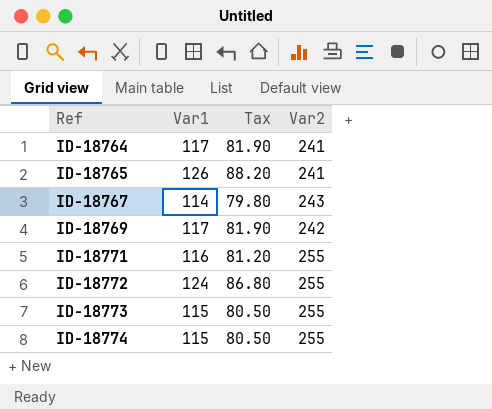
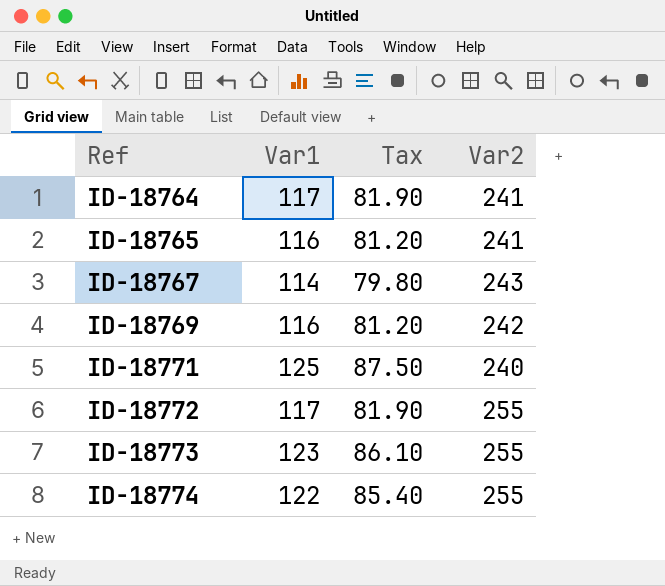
ID-18765 | Var1: 126 -> 116
ID-18765 | Tax: 88.20 -> 81.20
ID-18769 | Var1: 117 -> 116
ID-18769 | Tax: 81.90 -> 81.20
ID-18771 | Var1: 116 -> 125
ID-18771 | Tax: 81.20 -> 87.50
ID-18771 | Var2: 255 -> 240
ID-18772 | Var1: 124 -> 117
ID-18772 | Tax: 86.80 -> 81.90
ID-18773 | Var1: 115 -> 123
ID-18773 | Tax: 80.50 -> 86.10
ID-18774 | Var1: 115 -> 122
ID-18774 | Tax: 80.50 -> 85.40

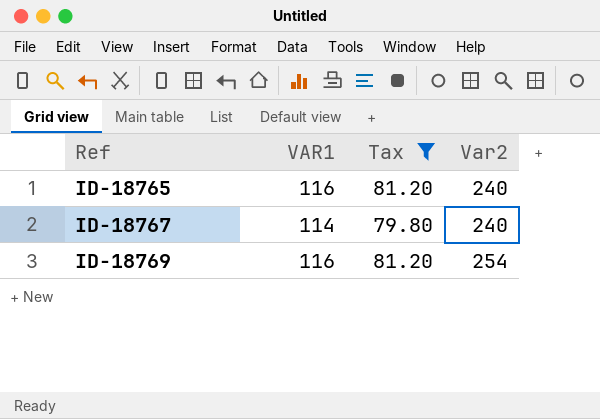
filter: none -> Tax <= 81.20
column name: Var1 -> VAR1
ID-18765 | Var2: 241 -> 240
ID-18767 | Var2: 243 -> 240
ID-18769 | Var2: 242 -> 254

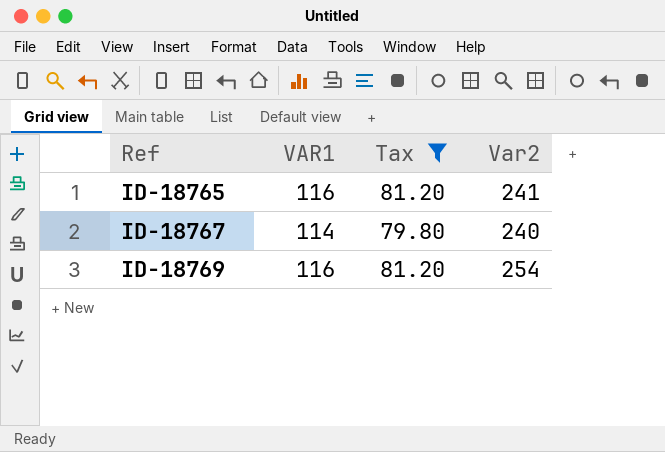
ID-18765 | Var2: 240 -> 241

